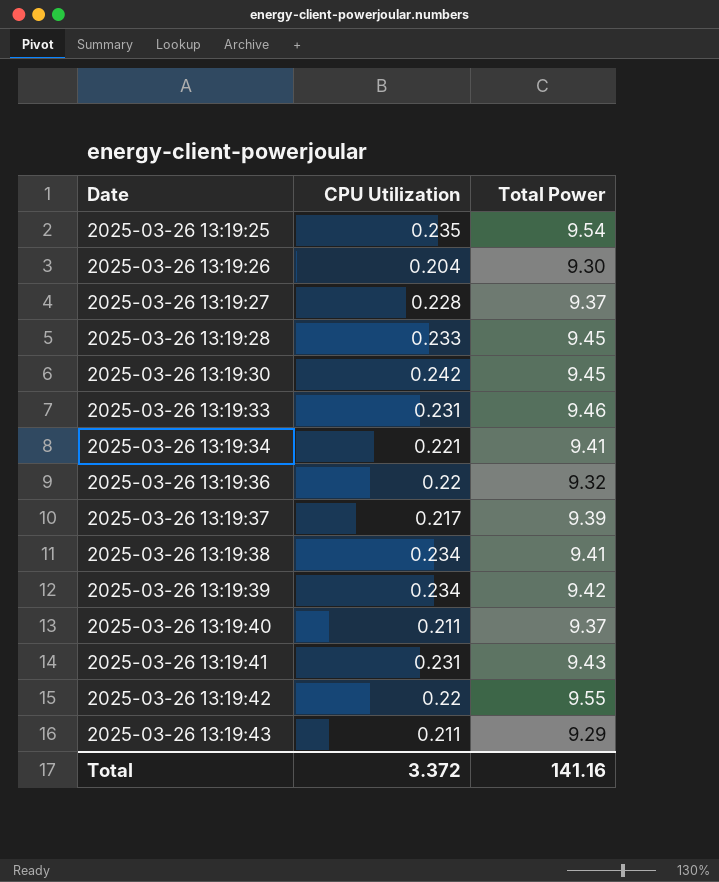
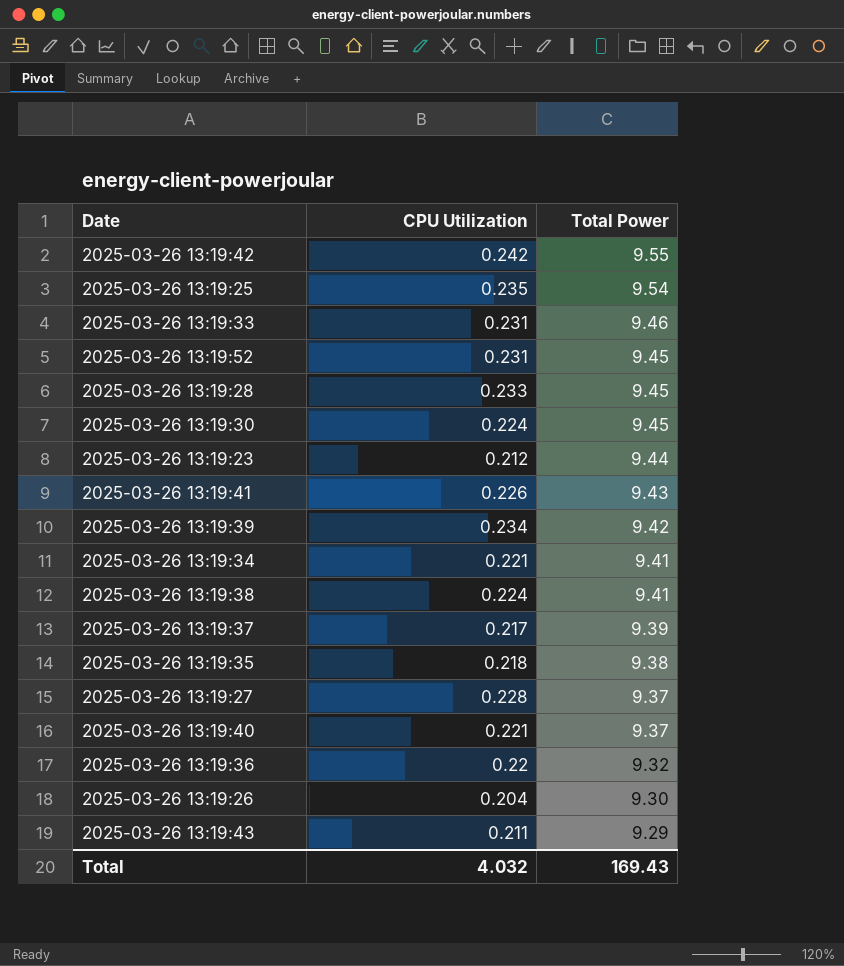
row order: Date ascending -> Total Power descending
2025-03-26 13:19:42 | CPU Utilization: 0.22 -> 0.242
row 2025-03-26 13:19:52: none -> 0.231 | 9.45
2025-03-26 13:19:30 | CPU Utilization: 0.242 -> 0.224
row 2025-03-26 13:19:23: none -> 0.212 | 9.44
2025-03-26 13:19:41 | CPU Utilization: 0.231 -> 0.226
2025-03-26 13:19:38 | CPU Utilization: 0.234 -> 0.224
row 2025-03-26 13:19:35: none -> 0.218 | 9.38
2025-03-26 13:19:40 | CPU Utilization: 0.211 -> 0.221
Total | CPU Utilization: 3.372 -> 4.032
Total | Total Power: 141.16 -> 169.43

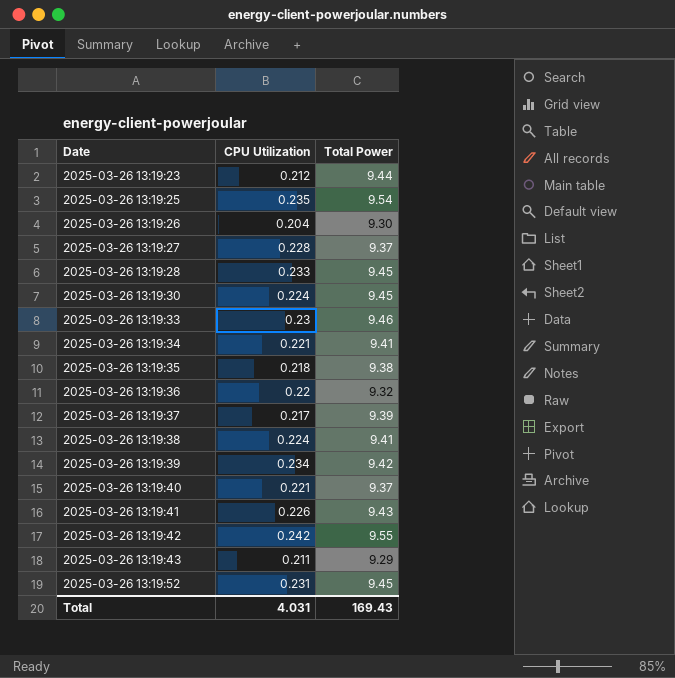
row order: Total Power descending -> Date ascending
2025-03-26 13:19:33 | CPU Utilization: 0.231 -> 0.23
Total | CPU Utilization: 4.032 -> 4.031

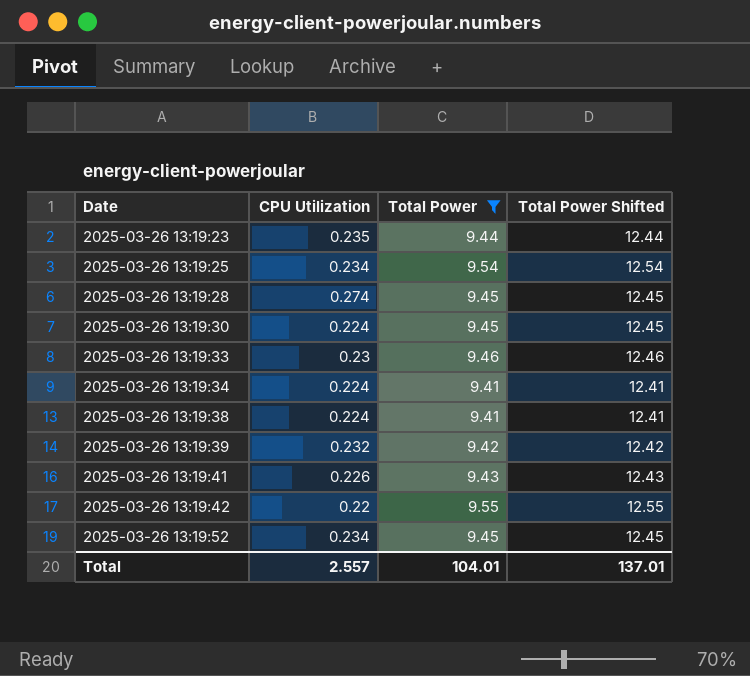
filter: none -> Total Power >= 9.41
column Total Power Shifted | formula: none -> [Total Power] + 3
2025-03-26 13:19:23 | CPU Utilization: 0.212 -> 0.235
2025-03-26 13:19:25 | CPU Utilization: 0.235 -> 0.234
2025-03-26 13:19:28 | CPU Utilization: 0.233 -> 0.274
2025-03-26 13:19:34 | CPU Utilization: 0.221 -> 0.224
2025-03-26 13:19:39 | CPU Utilization: 0.234 -> 0.232
2025-03-26 13:19:42 | CPU Utilization: 0.242 -> 0.22
2025-03-26 13:19:52 | CPU Utilization: 0.231 -> 0.234
Total | CPU Utilization: 4.031 -> 2.557
Total | Total Power: 169.43 -> 104.01

